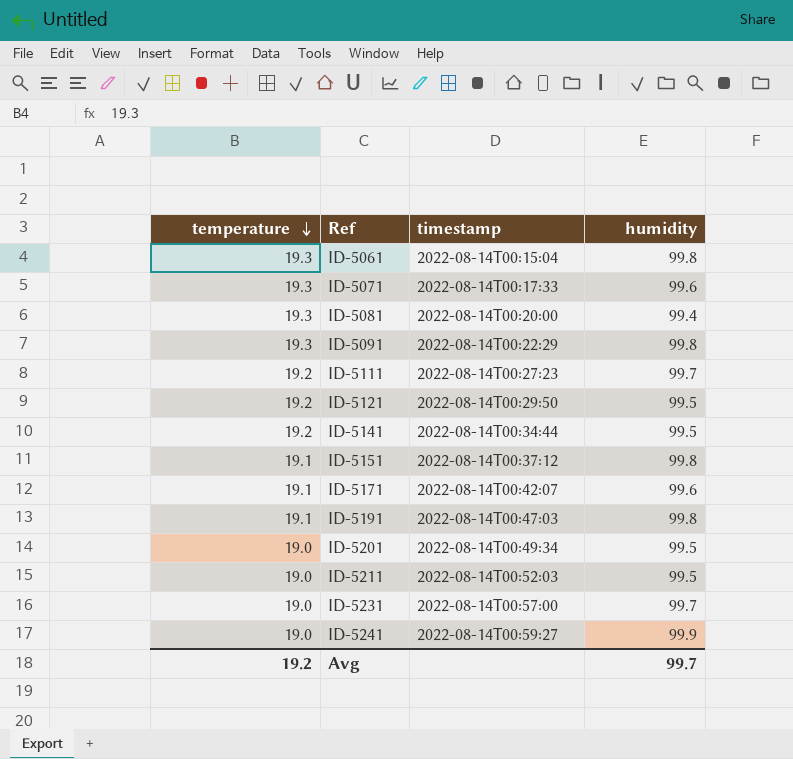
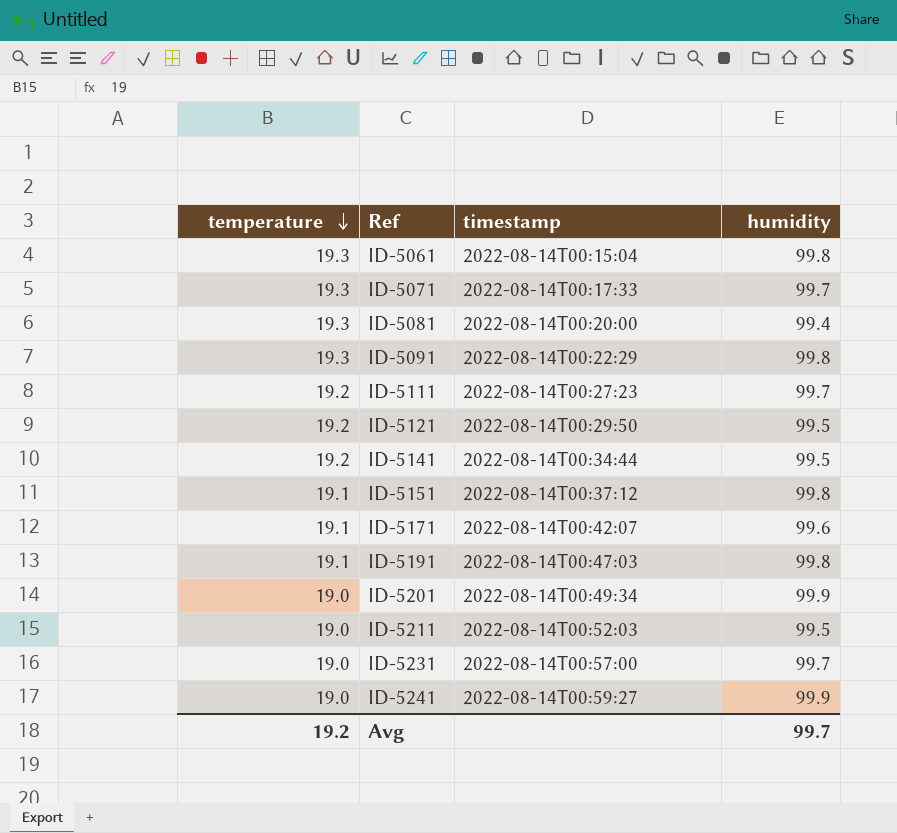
ID-5071 | humidity: 99.6 -> 99.7
ID-5201 | humidity: 99.5 -> 99.9

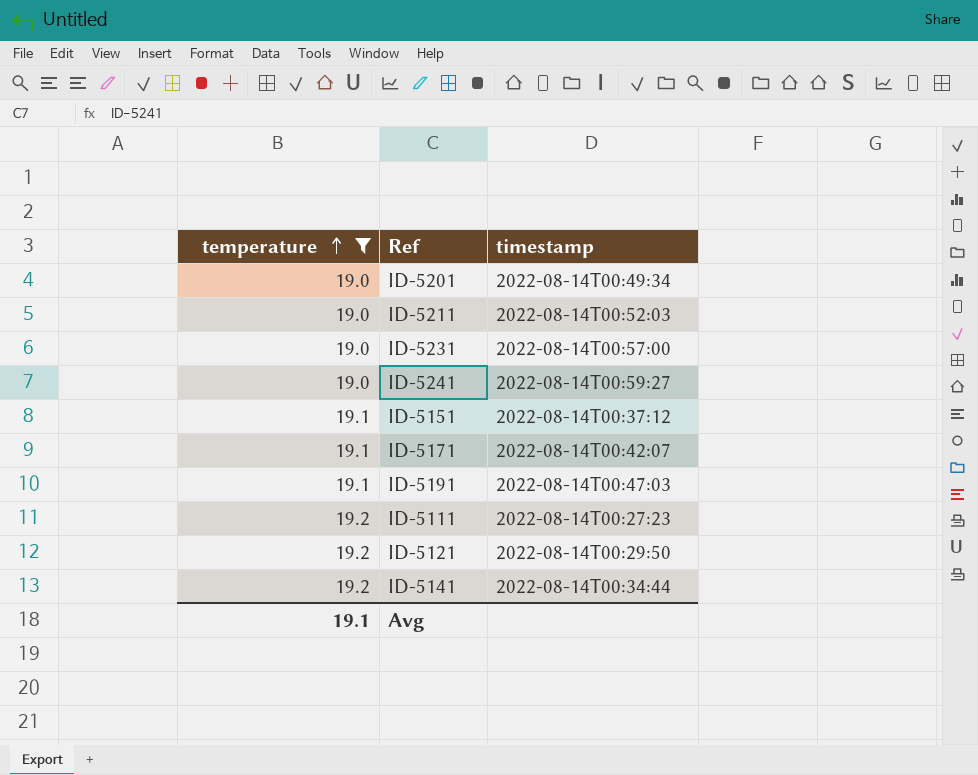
filter: none -> temperature != 19.3
row order: temperature descending -> temperature ascending
column humidity | position: 4 -> none
Avg | temperature: 19.2 -> 19.1

